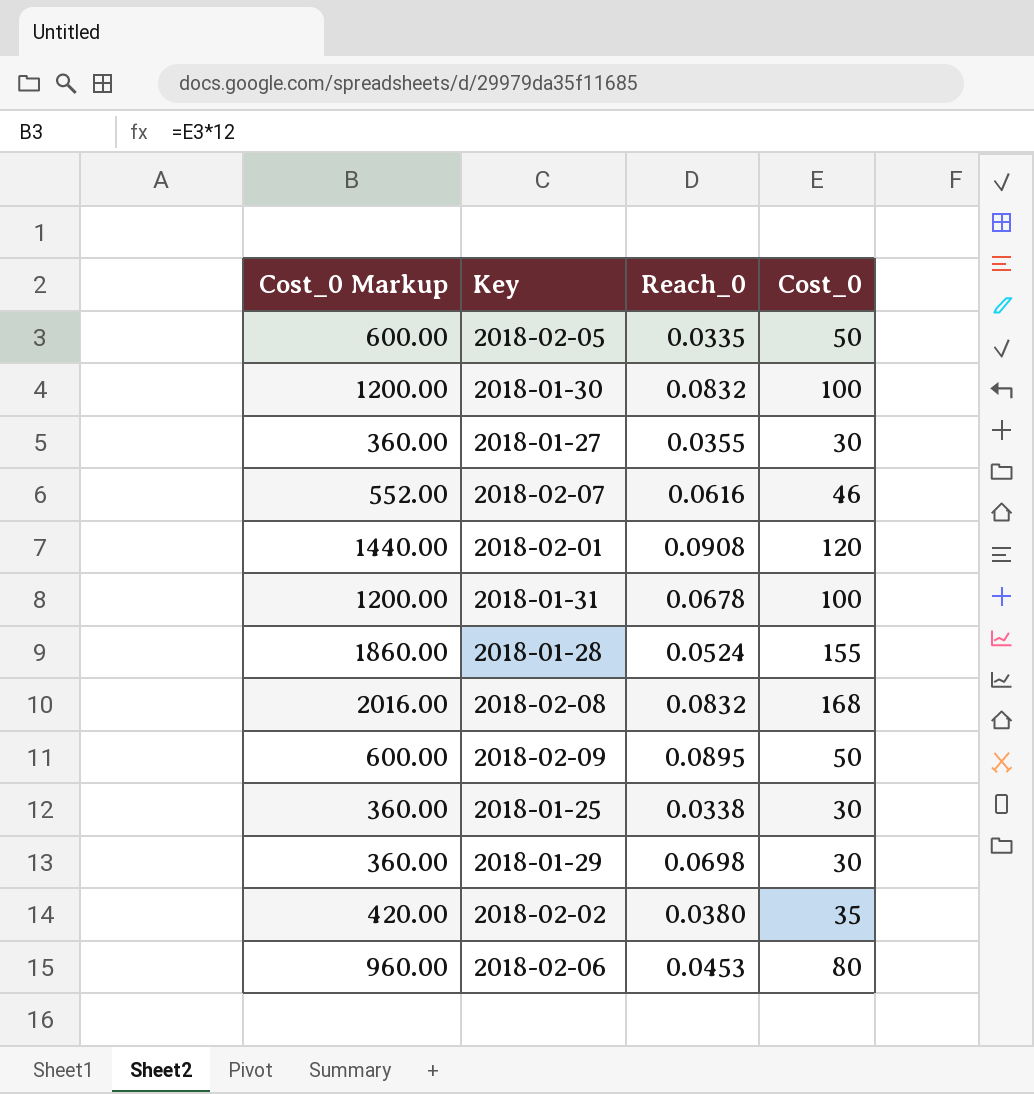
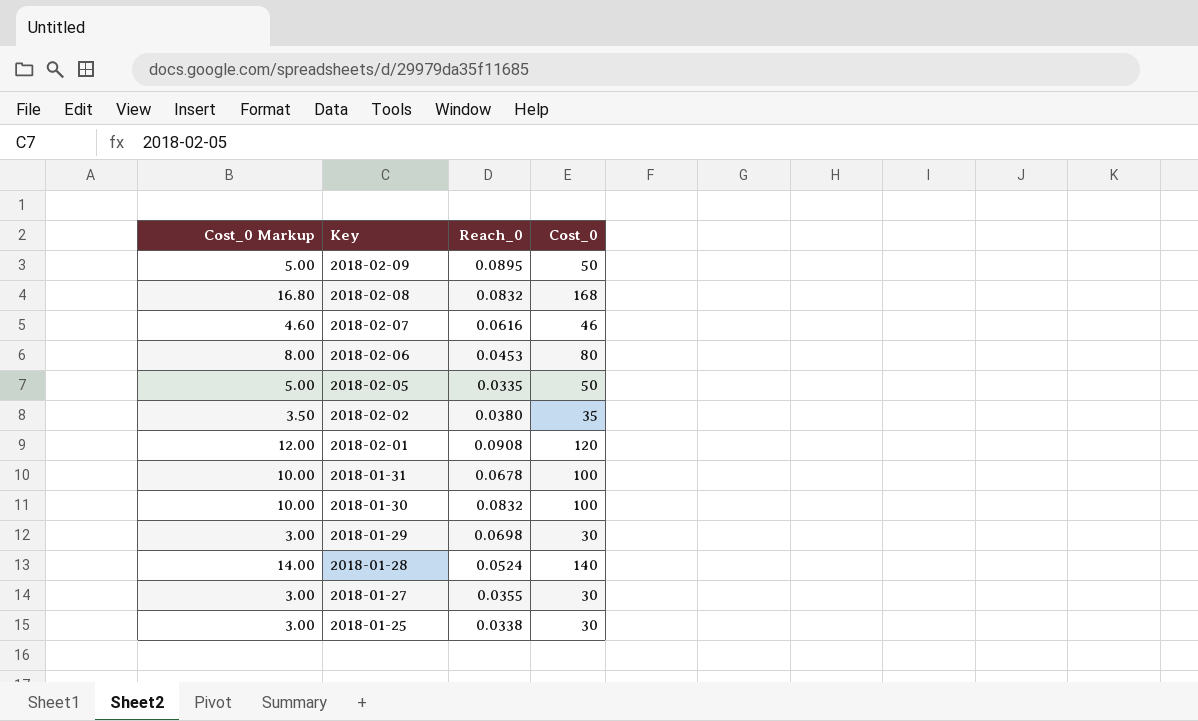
row order: none -> Key descending
column Cost_0 Markup | formula: [Cost_0] * 12 -> [Cost_0] * 0.1
2018-01-28 | Cost_0: 155 -> 140

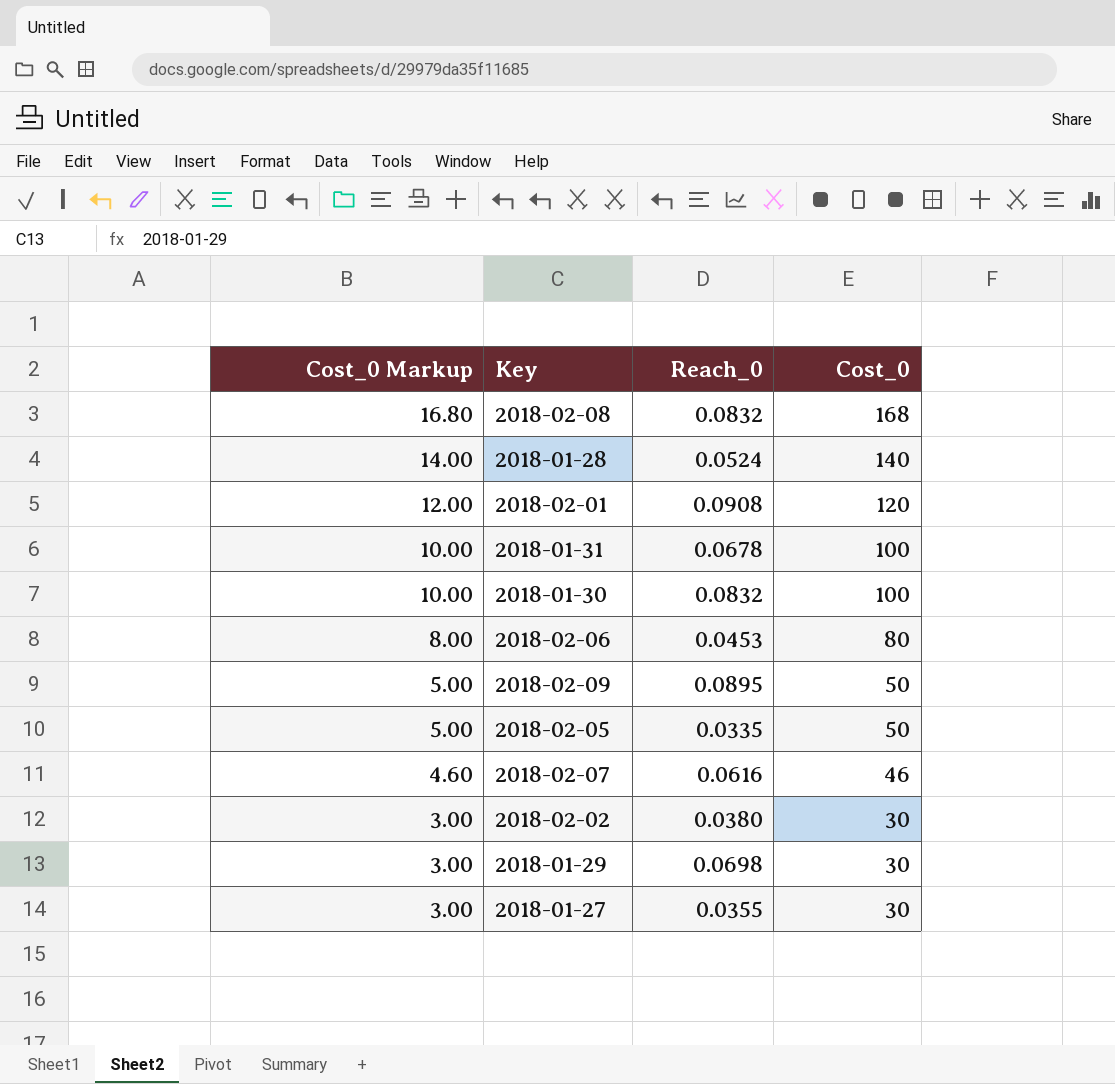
row order: Key descending -> Cost_0 Markup descending
row 2018-01-25: 3.00 | 0.0338 | 30 -> none
2018-02-02 | Cost_0 Markup: 3.50 -> 3.00
2018-02-02 | Cost_0: 35 -> 30

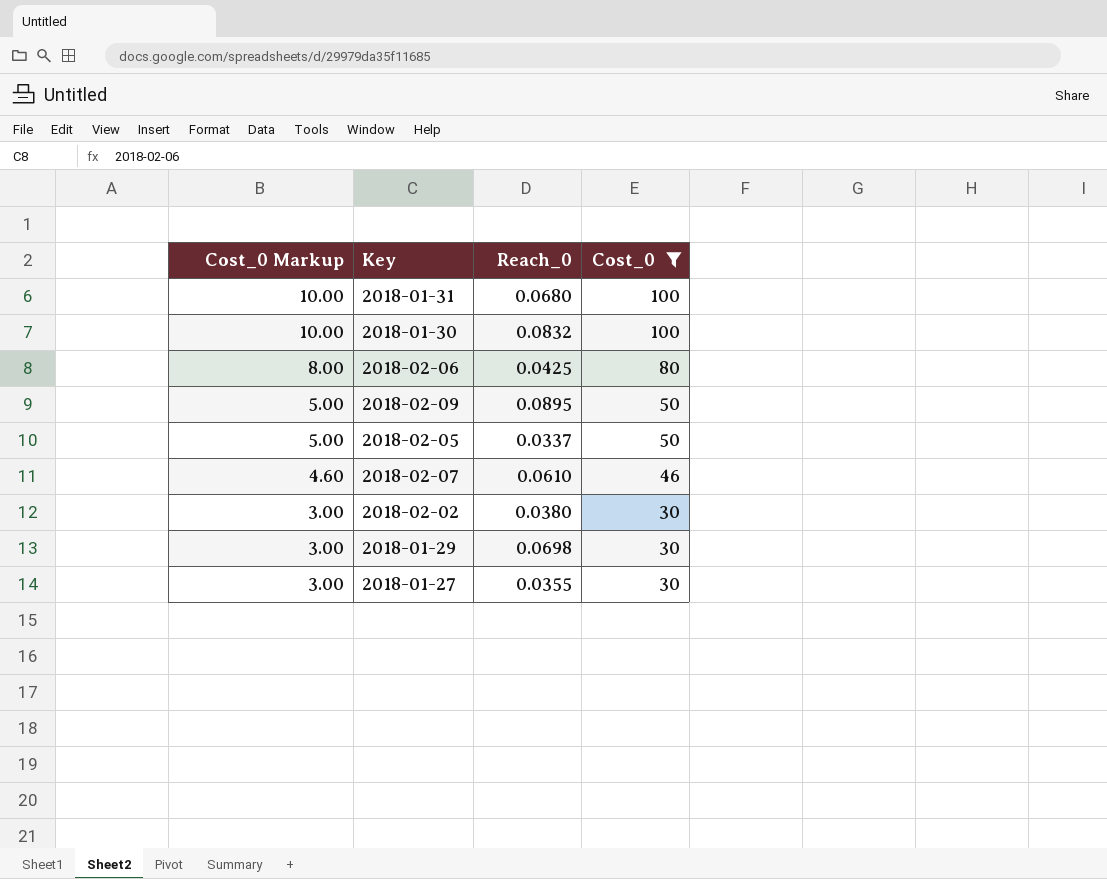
filter: none -> Cost_0 <= 100
2018-01-31 | Reach_0: 0.0678 -> 0.0680
2018-02-06 | Reach_0: 0.0453 -> 0.0425
2018-02-05 | Reach_0: 0.0335 -> 0.0337
2018-02-07 | Reach_0: 0.0616 -> 0.0610

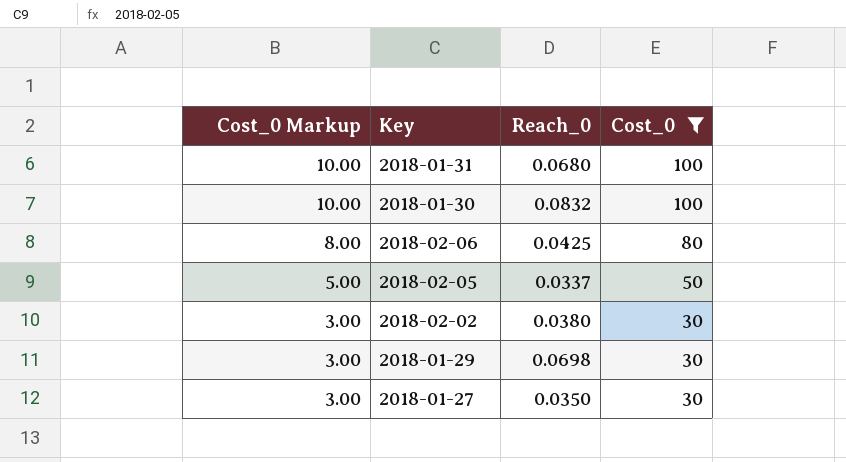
row 2018-02-09: 5.00 | 0.0895 | 50 -> none
row 2018-02-07: 4.60 | 0.0610 | 46 -> none
2018-01-27 | Reach_0: 0.0355 -> 0.0350

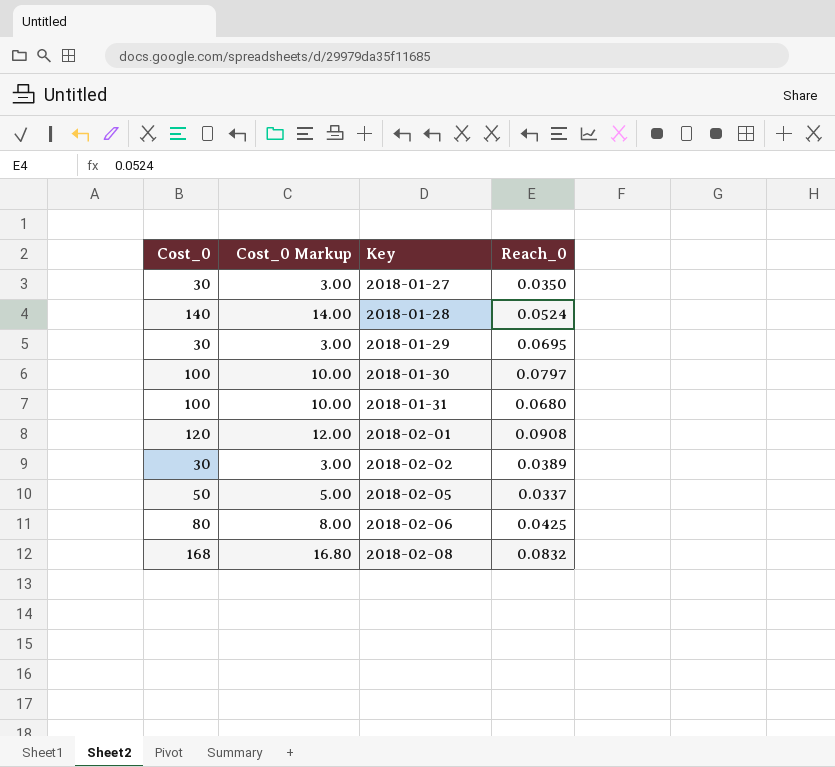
filter: Cost_0 <= 100 -> none
row order: Cost_0 Markup descending -> Key ascending
column Cost_0 | position: 4 -> 1
2018-01-29 | Reach_0: 0.0698 -> 0.0695
2018-01-30 | Reach_0: 0.0832 -> 0.0797
2018-02-02 | Reach_0: 0.0380 -> 0.0389

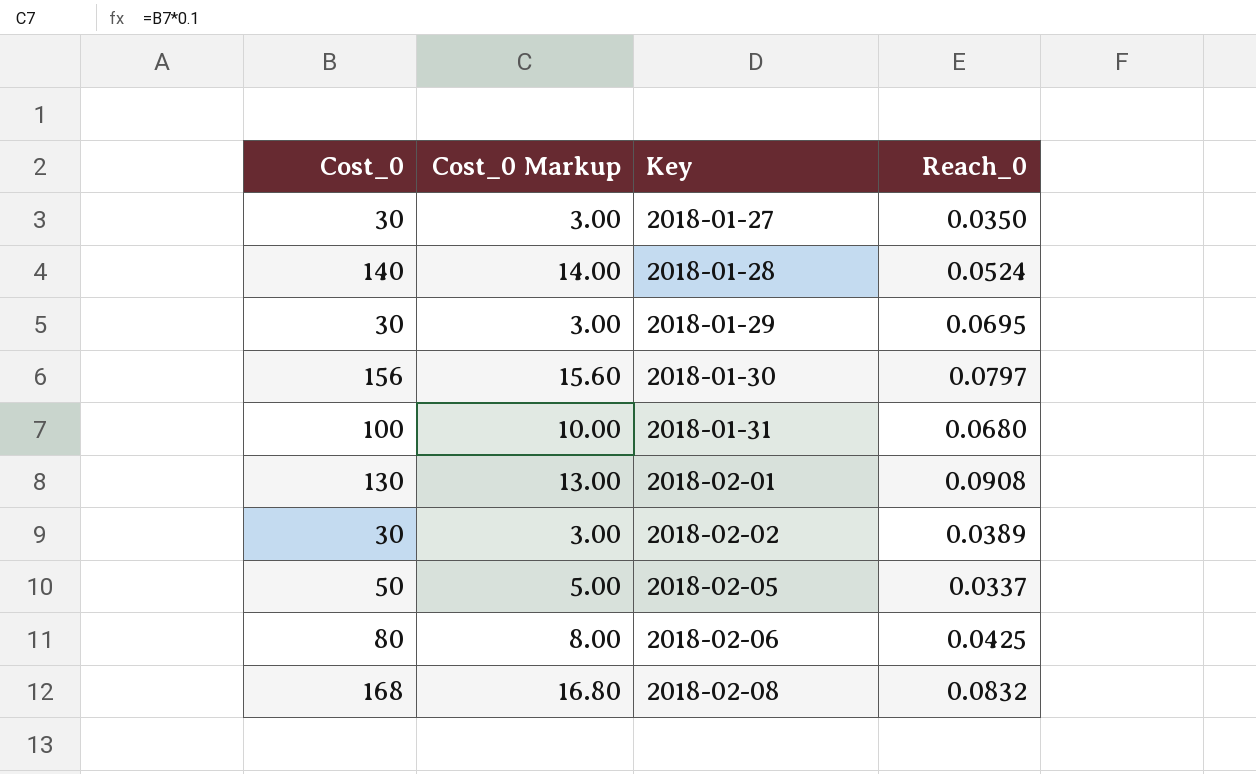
2018-01-30 | Cost_0: 100 -> 156
2018-01-30 | Cost_0 Markup: 10.00 -> 15.60
2018-02-01 | Cost_0: 120 -> 130
2018-02-01 | Cost_0 Markup: 12.00 -> 13.00

